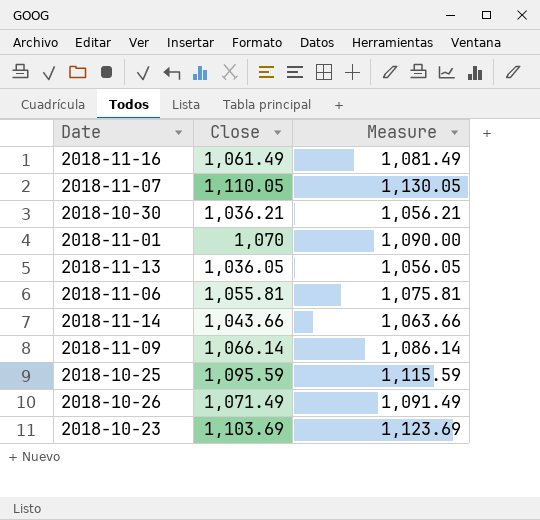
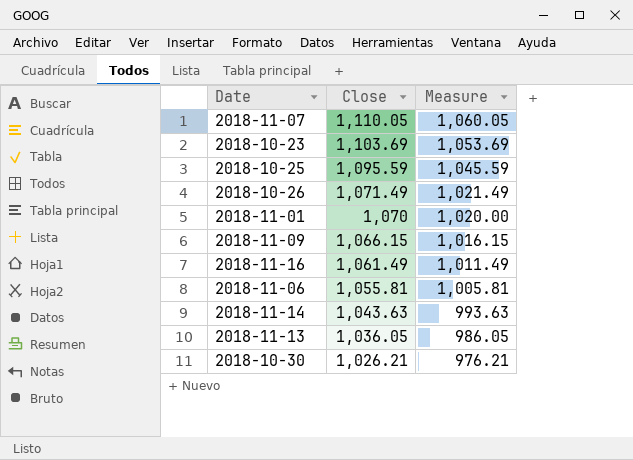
row order: none -> Close descending
column Measure | formula: [Close] + 20 -> [Close] - 50
2018-11-09 | Close: 1,066.14 -> 1,066.15
2018-11-14 | Close: 1,043.66 -> 1,043.63
2018-10-30 | Close: 1,036.21 -> 1,026.21

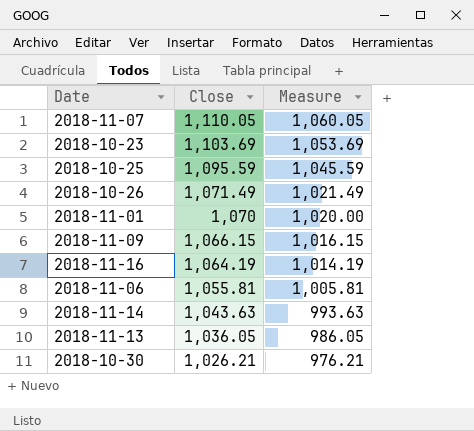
2018-11-16 | Close: 1,061.49 -> 1,064.19
2018-11-16 | Measure: 1,011.49 -> 1,014.19

